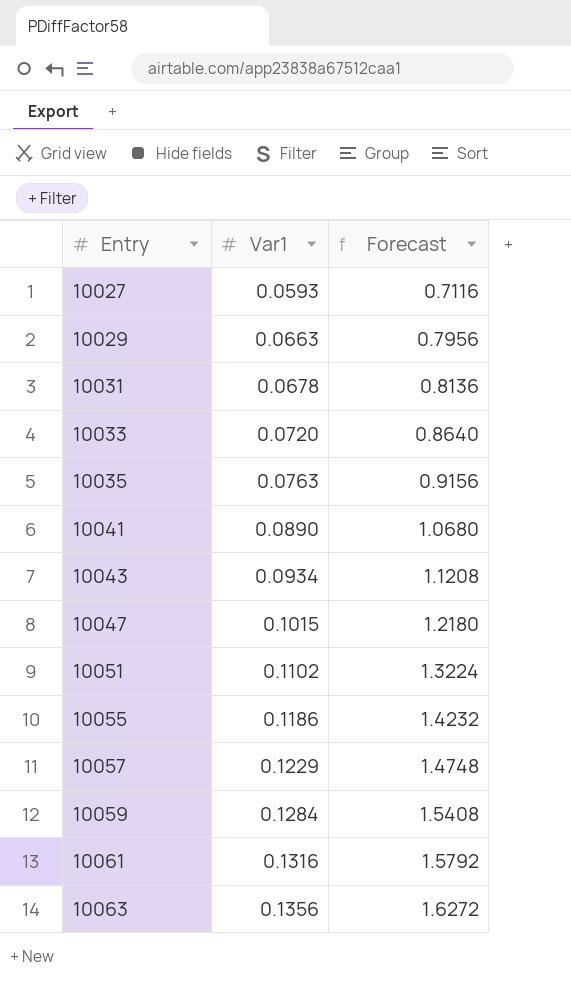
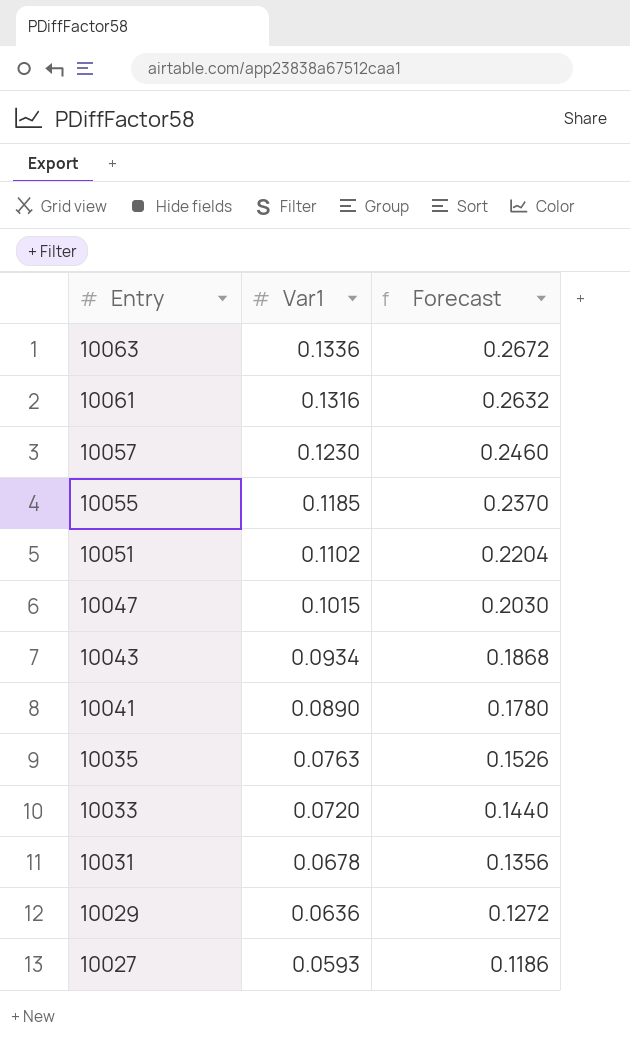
row order: Entry ascending -> Entry descending
column Forecast | formula: [Var1] * 12 -> [Var1] * 2
row 10059: 0.1284 | 1.5408 -> none
10063 | Var1: 0.1356 -> 0.1336
10057 | Var1: 0.1229 -> 0.1230
10055 | Var1: 0.1186 -> 0.1185
10029 | Var1: 0.0663 -> 0.0636

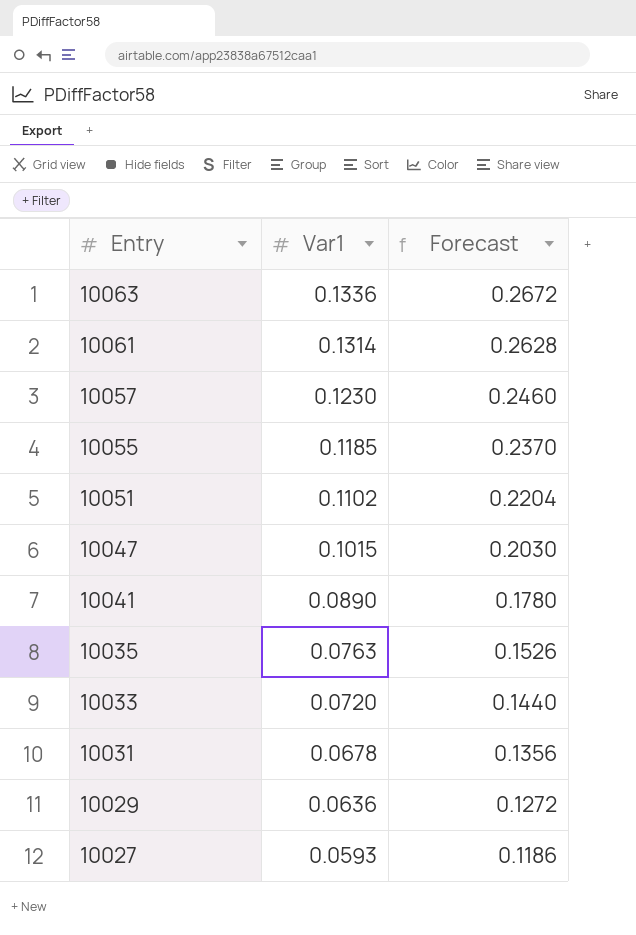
row 10043: 0.0934 | 0.1868 -> none
10061 | Var1: 0.1316 -> 0.1314
10061 | Forecast: 0.2632 -> 0.2628

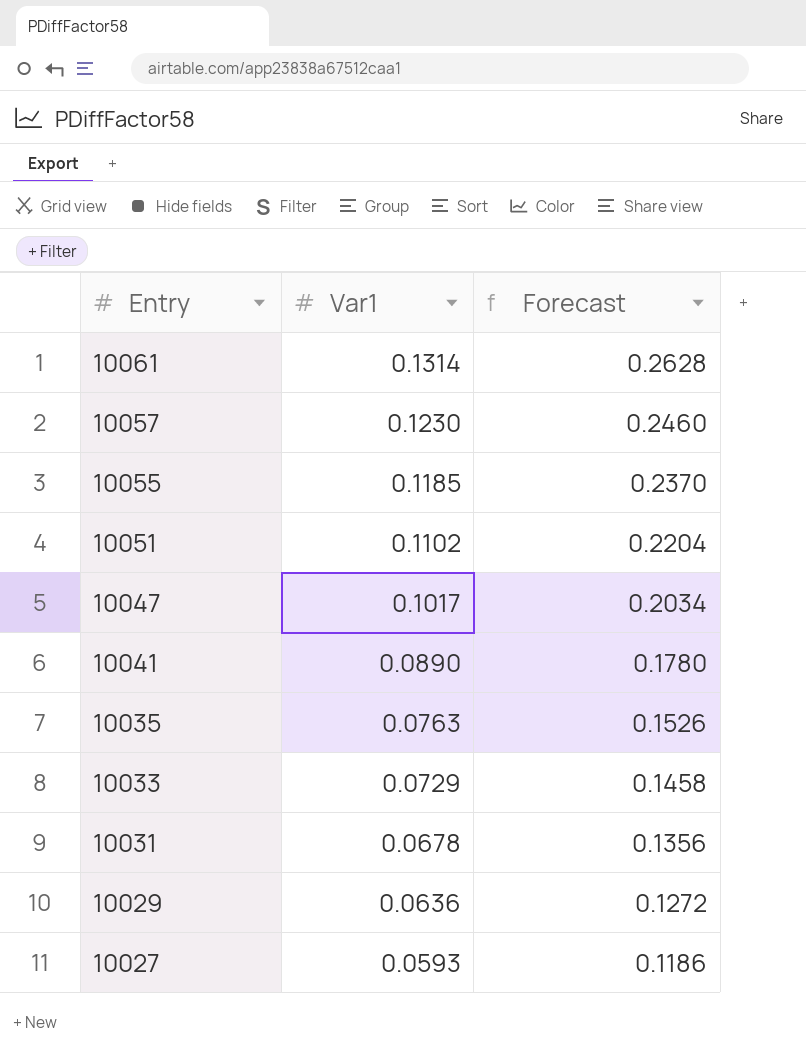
row 10063: 0.1336 | 0.2672 -> none
10047 | Var1: 0.1015 -> 0.1017
10047 | Forecast: 0.2030 -> 0.2034
10033 | Var1: 0.0720 -> 0.0729
10033 | Forecast: 0.1440 -> 0.1458

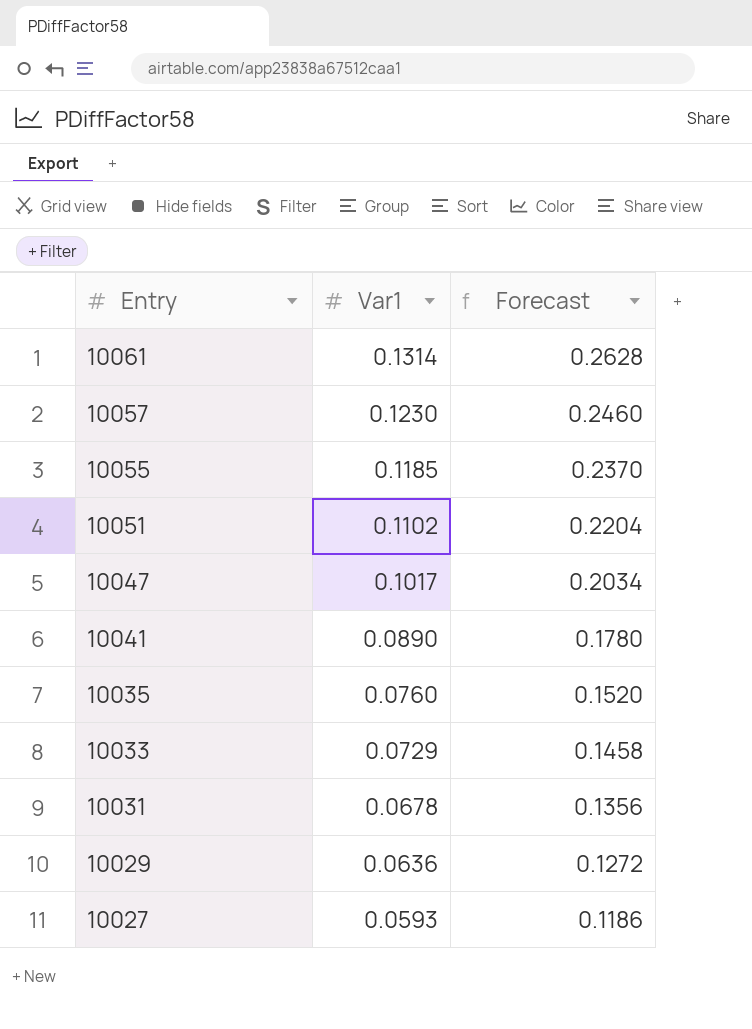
10035 | Var1: 0.0763 -> 0.0760
10035 | Forecast: 0.1526 -> 0.1520

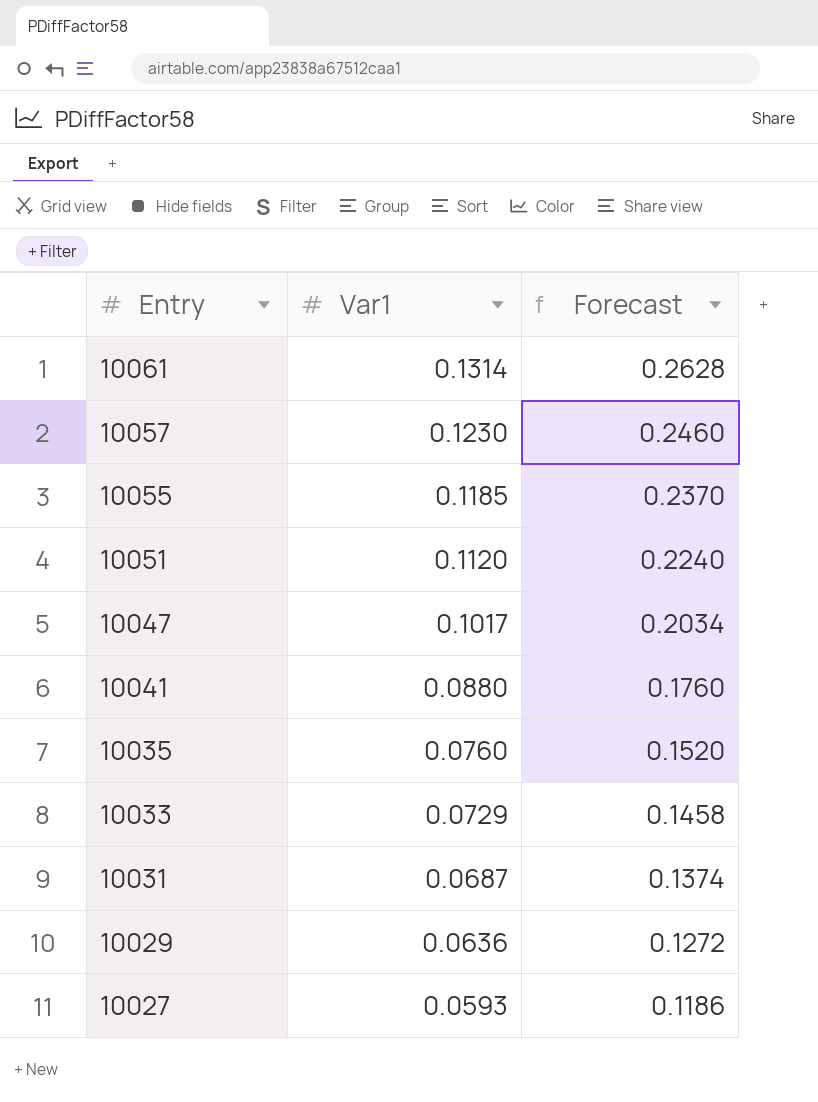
10051 | Var1: 0.1102 -> 0.1120
10051 | Forecast: 0.2204 -> 0.2240
10041 | Var1: 0.0890 -> 0.0880
10041 | Forecast: 0.1780 -> 0.1760
10031 | Var1: 0.0678 -> 0.0687
10031 | Forecast: 0.1356 -> 0.1374

